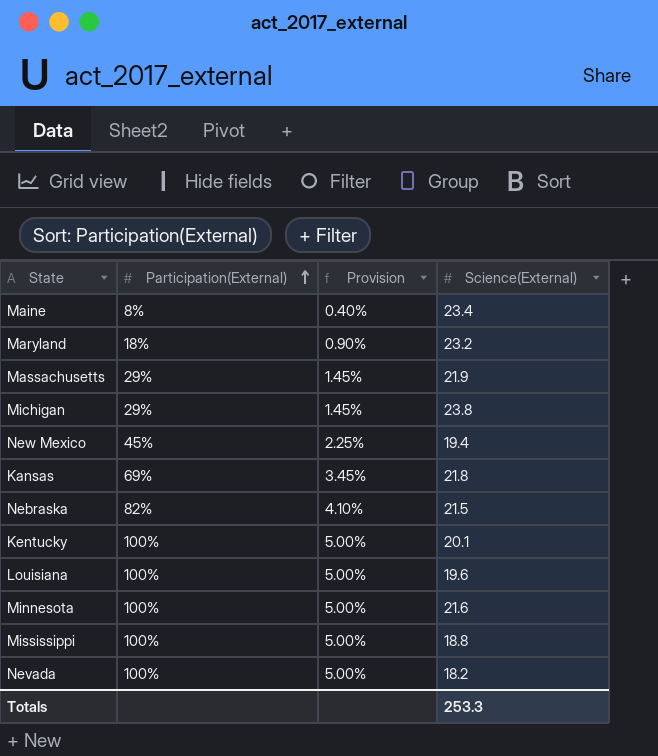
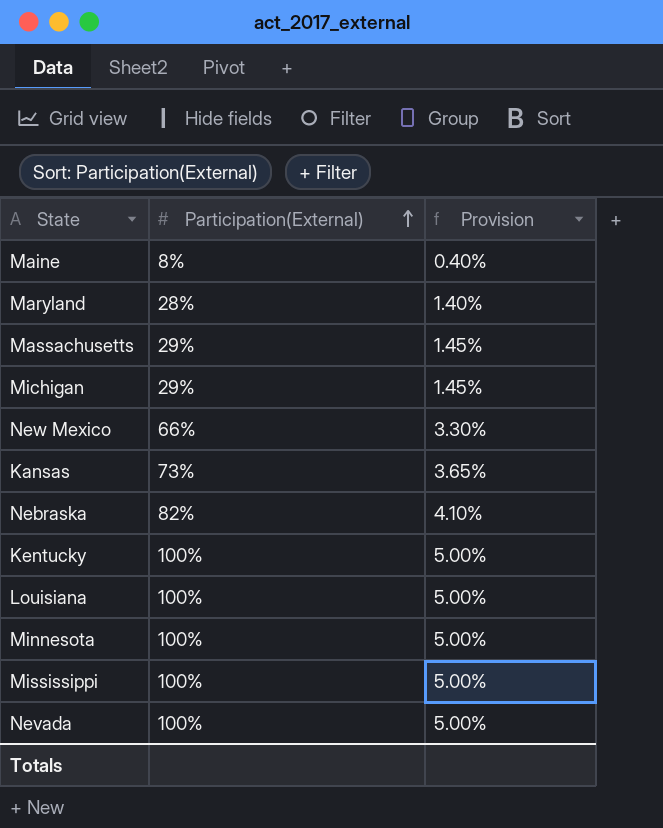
column Science(External) | position: 4 -> none
Maryland | Participation(External): 18% -> 28%
Maryland | Provision: 0.90% -> 1.40%
New Mexico | Participation(External): 45% -> 66%
New Mexico | Provision: 2.25% -> 3.30%
Kansas | Participation(External): 69% -> 73%
Kansas | Provision: 3.45% -> 3.65%

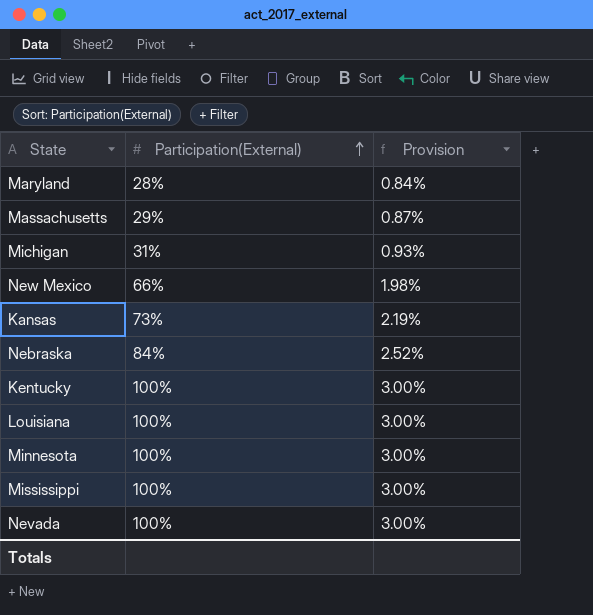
column Provision | formula: [Participation(External)] * 0.05 -> [Participation(External)] * 0.03
row Maine: 8% | 0.40% -> none
Michigan | Participation(External): 29% -> 31%
Nebraska | Participation(External): 82% -> 84%

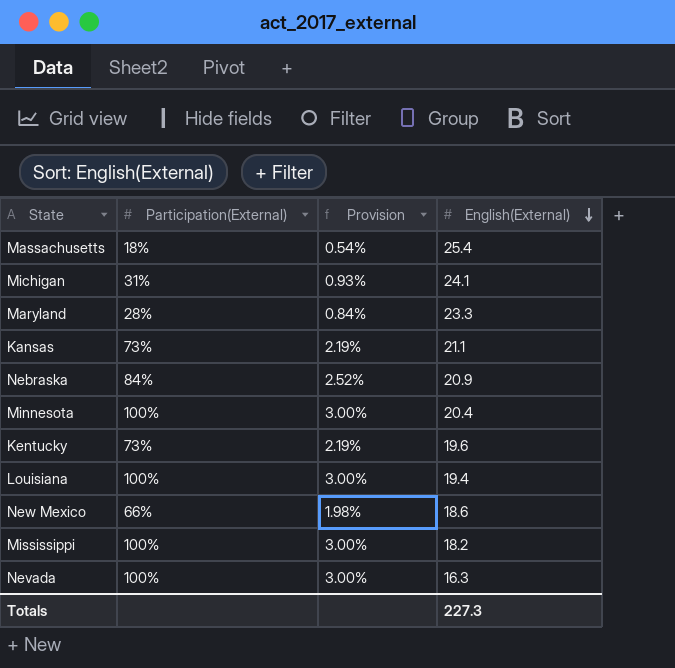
row order: Participation(External) ascending -> English(External) descending
column English(External) | position: none -> 4
Massachusetts | Participation(External): 29% -> 18%
Massachusetts | Provision: 0.87% -> 0.54%
Kentucky | Participation(External): 100% -> 73%
Kentucky | Provision: 3.00% -> 2.19%

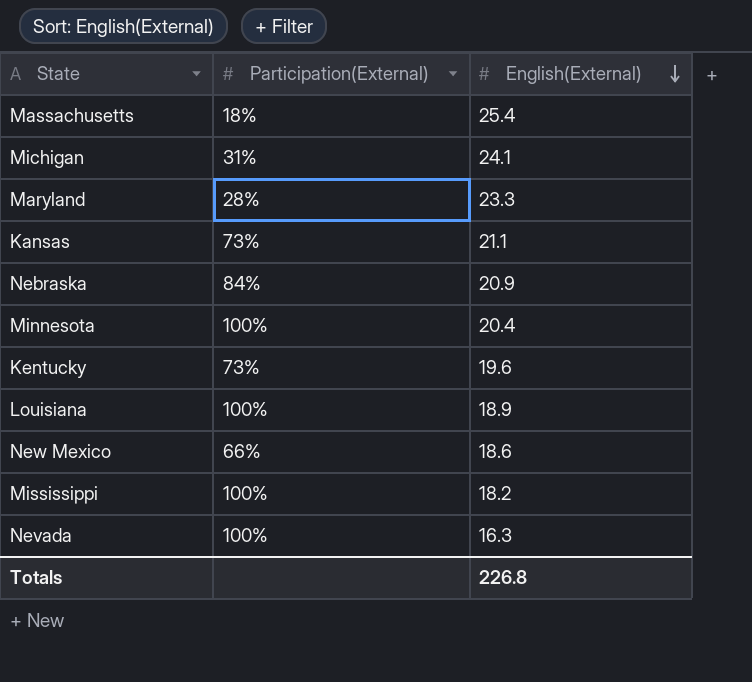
column Provision | formula: [Participation(External)] * 0.03 -> none
Louisiana | English(External): 19.4 -> 18.9
Totals | English(External): 227.3 -> 226.8

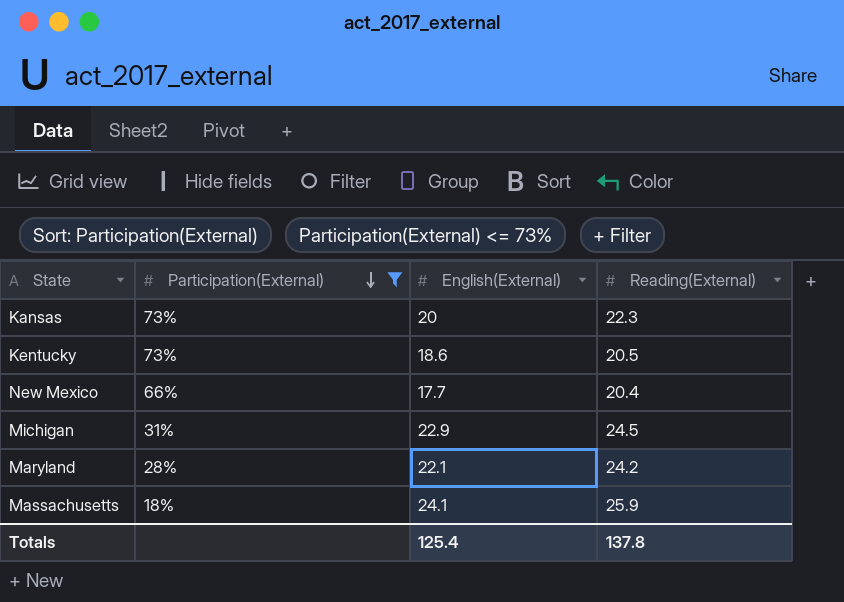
filter: none -> Participation(External) <= 73%
row order: English(External) descending -> Participation(External) descending
column Reading(External) | position: none -> 4
Kansas | English(External): 21.1 -> 20
Kentucky | English(External): 19.6 -> 18.6
New Mexico | English(External): 18.6 -> 17.7
Michigan | English(External): 24.1 -> 22.9
Maryland | English(External): 23.3 -> 22.1
Massachusetts | English(External): 25.4 -> 24.1
Totals | English(External): 226.8 -> 125.4

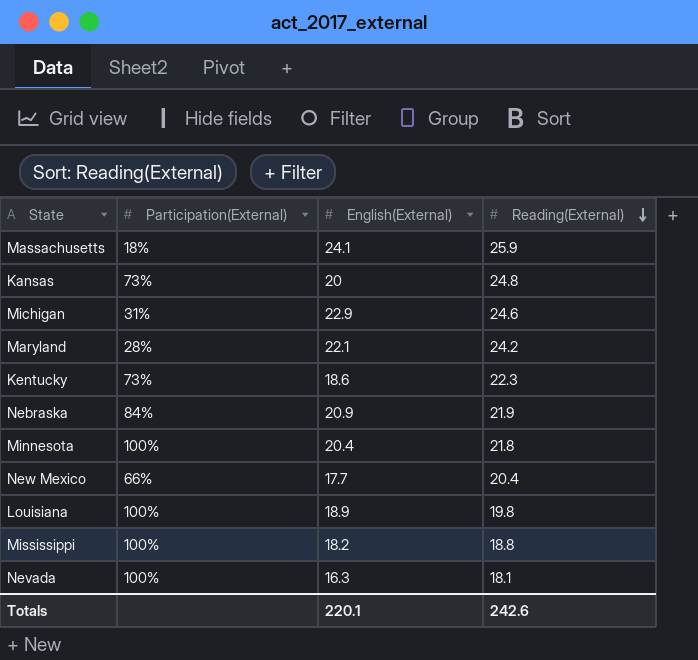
filter: Participation(External) <= 73% -> none
row order: Participation(External) descending -> Reading(External) descending
Kansas | Reading(External): 22.3 -> 24.8
Michigan | Reading(External): 24.5 -> 24.6
Kentucky | Reading(External): 20.5 -> 22.3
Totals | English(External): 125.4 -> 220.1
Totals | Reading(External): 137.8 -> 242.6

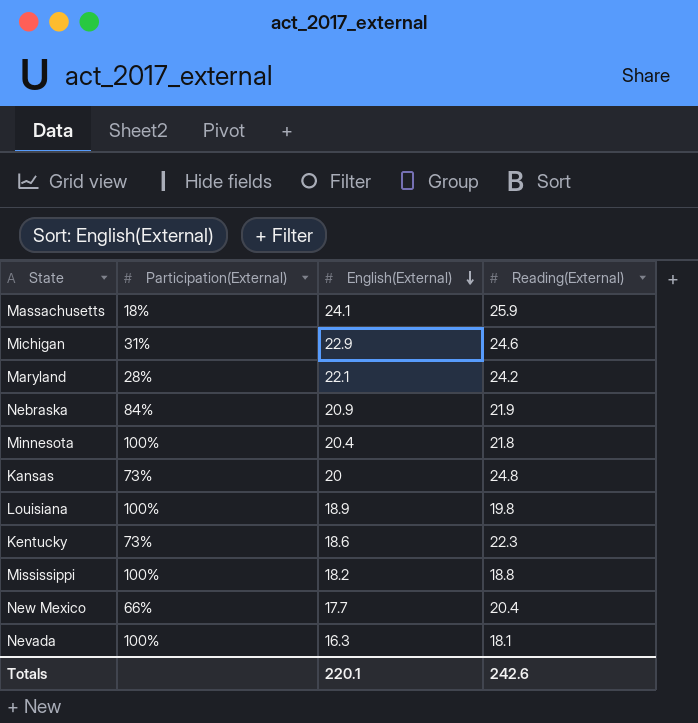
row order: Reading(External) descending -> English(External) descending

